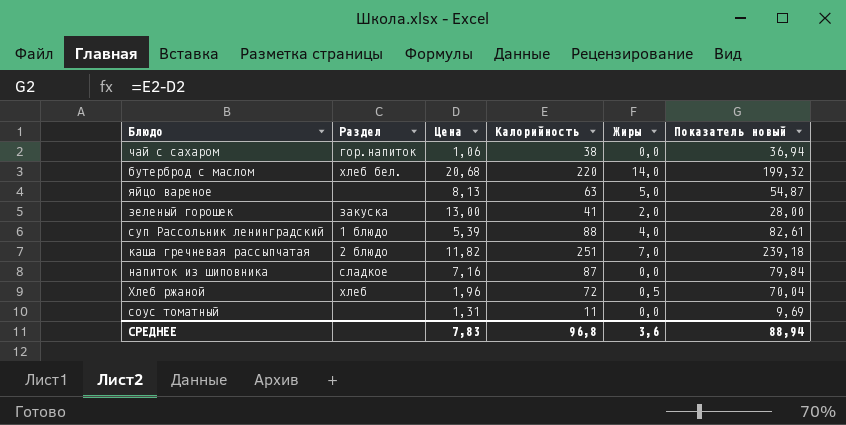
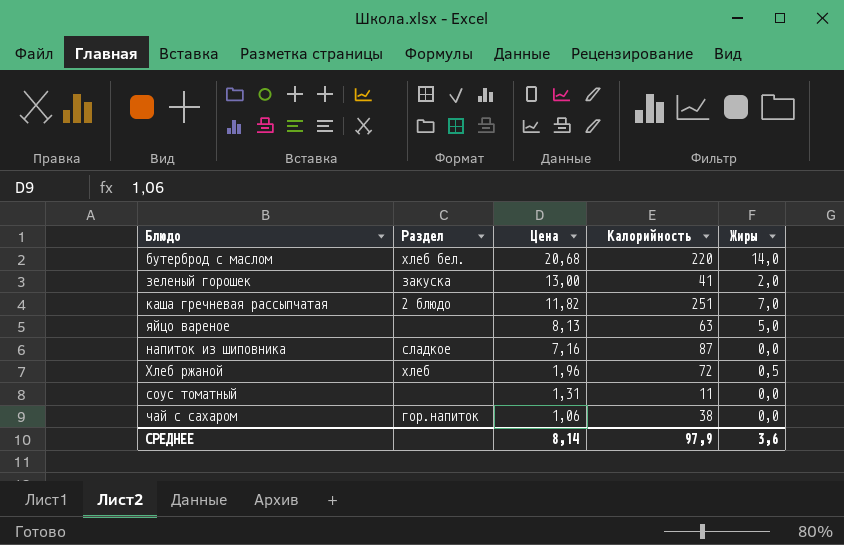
row order: none -> Цена descending
column Показатель новый | formula: [Калорийность] - [Цена] -> none
row суп Рассольник ленинградский: 1 блюдо | 5,39 | 88 | 4,0 | 82,61 -> none
СРЕДНЕЕ | Цена: 7,83 -> 8,14
СРЕДНЕЕ | Калорийность: 96,8 -> 97,9

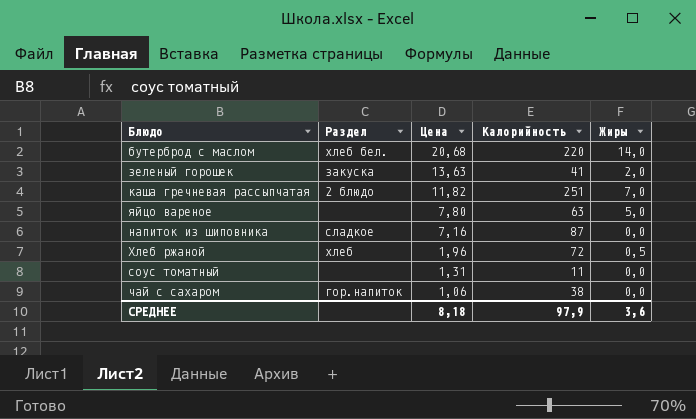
зеленый горошек | Цена: 13,00 -> 13,63
яйцо вареное | Цена: 8,13 -> 7,80
СРЕДНЕЕ | Цена: 8,14 -> 8,18

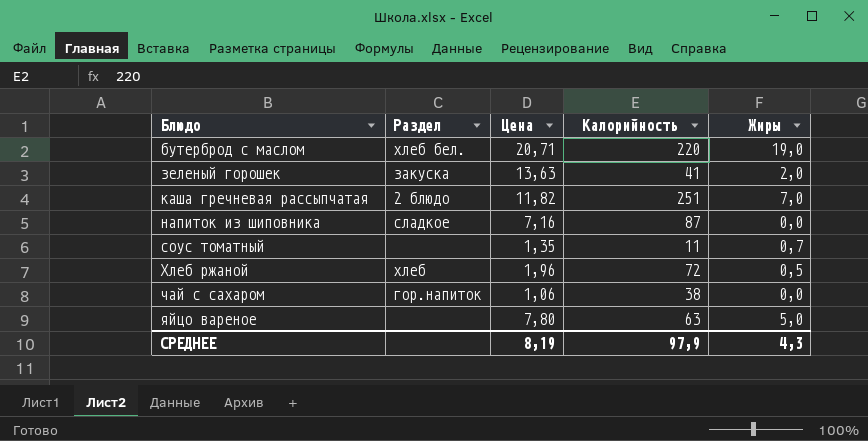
row order: Цена descending -> Блюдо ascending
бутерброд с маслом | Цена: 20,68 -> 20,71
бутерброд с маслом | Жиры: 14,0 -> 19,0
соус томатный | Цена: 1,31 -> 1,35
соус томатный | Жиры: 0,0 -> 0,7
СРЕДНЕЕ | Цена: 8,18 -> 8,19
СРЕДНЕЕ | Жиры: 3,6 -> 4,3

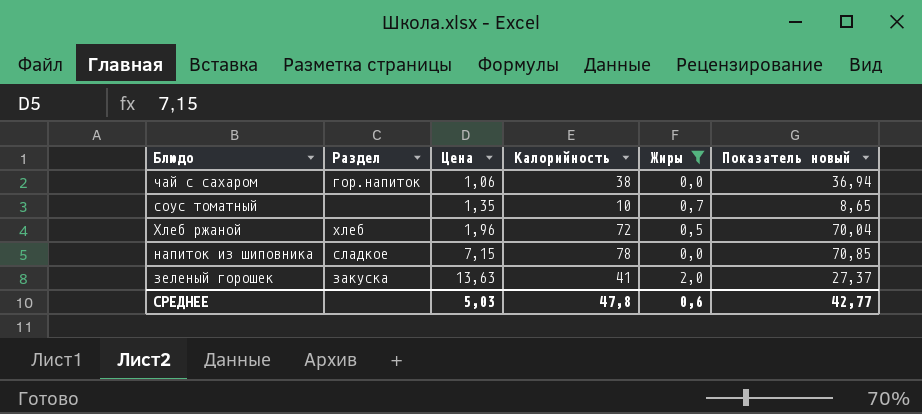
filter: none -> Жиры <= 2,0
row order: Блюдо ascending -> Цена ascending
column Показатель новый | formula: none -> [Калорийность] - [Цена]
соус томатный | Калорийность: 11 -> 10
напиток из шиповника | Цена: 7,16 -> 7,15
напиток из шиповника | Калорийность: 87 -> 78
СРЕДНЕЕ | Цена: 8,19 -> 5,03
СРЕДНЕЕ | Калорийность: 97,9 -> 47,8
СРЕДНЕЕ | Жиры: 4,3 -> 0,6

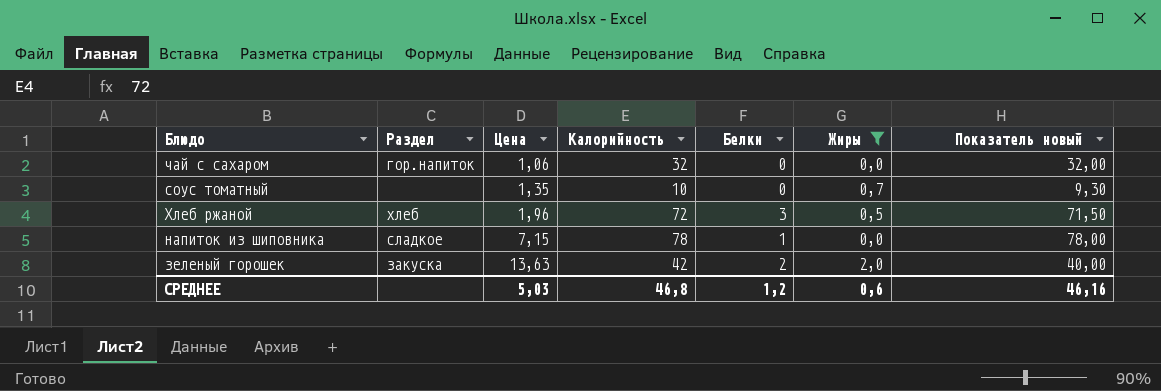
column Белки | position: none -> 5
column Показатель новый | formula: [Калорийность] - [Цена] -> [Калорийность] - [Жиры]
чай с сахаром | Калорийность: 38 -> 32
зеленый горошек | Калорийность: 41 -> 42
СРЕДНЕЕ | Калорийность: 47,8 -> 46,8
СРЕДНЕЕ | Показатель новый: 42,77 -> 46,16

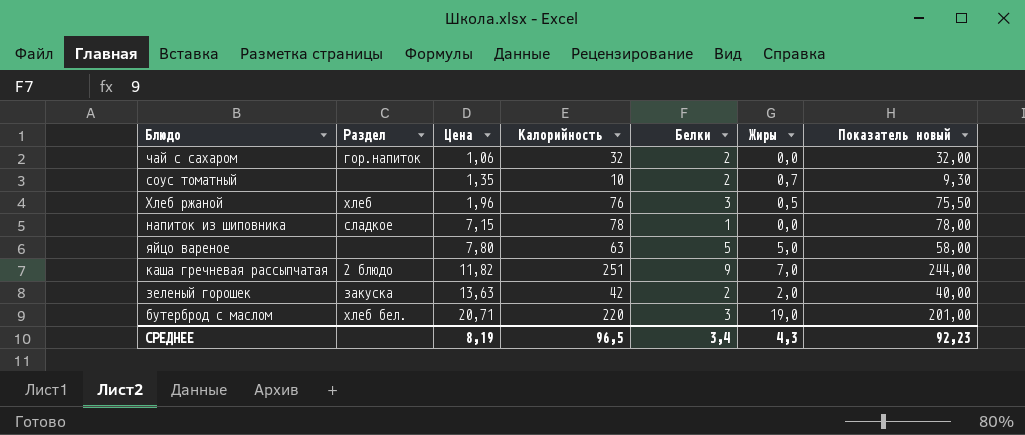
filter: Жиры <= 2,0 -> none
чай с сахаром | Белки: 0 -> 2
соус томатный | Белки: 0 -> 2
Хлеб ржаной | Калорийность: 72 -> 76
Хлеб ржаной | Показатель новый: 71,50 -> 75,50
СРЕДНЕЕ | Цена: 5,03 -> 8,19
СРЕДНЕЕ | Калорийность: 46,8 -> 96,5
СРЕДНЕЕ | Белки: 1,2 -> 3,4
СРЕДНЕЕ | Жиры: 0,6 -> 4,3
СРЕДНЕЕ | Показатель новый: 46,16 -> 92,23

